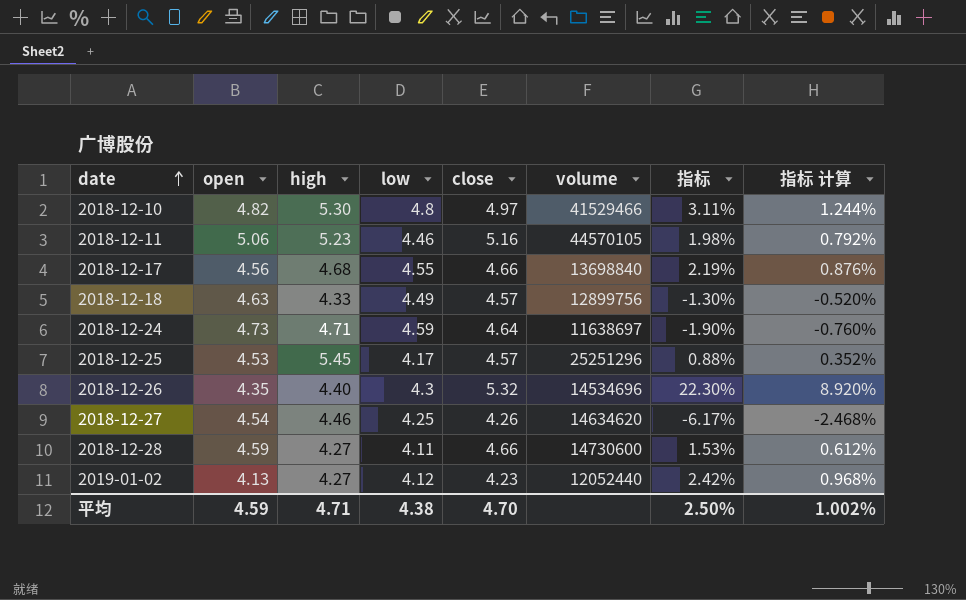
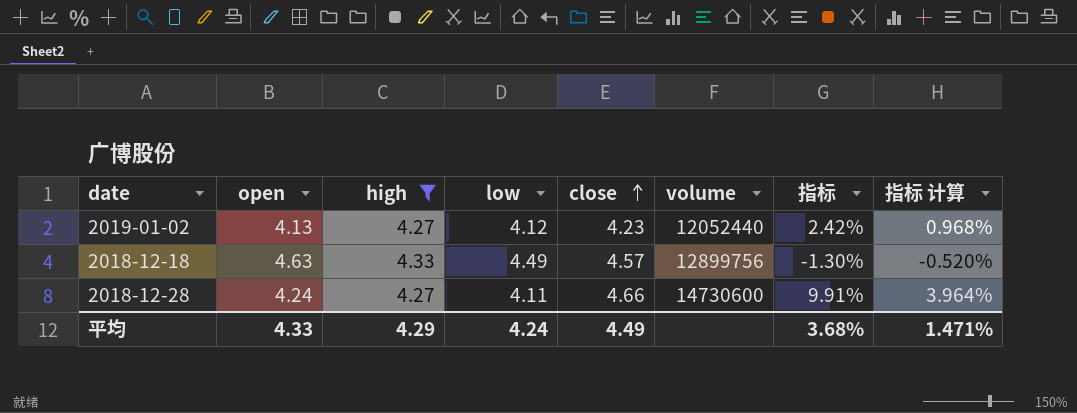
filter: none -> high <= 4.33
row order: date ascending -> close ascending
2018-12-28 | open: 4.59 -> 4.24
2018-12-28 | 指标: 1.53% -> 9.91%
2018-12-28 | 指标 计算: 0.612% -> 3.964%
平均 | open: 4.59 -> 4.33
平均 | high: 4.71 -> 4.29
平均 | low: 4.38 -> 4.24
平均 | close: 4.70 -> 4.49
平均 | 指标: 2.50% -> 3.68%
平均 | 指标 计算: 1.002% -> 1.471%

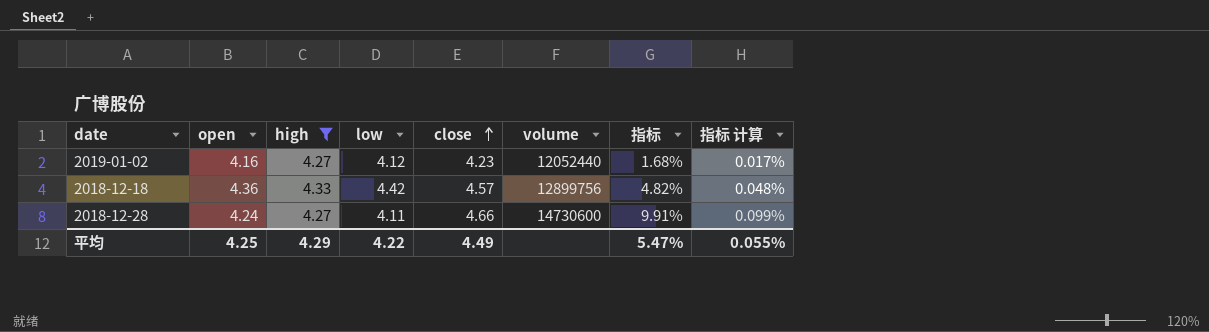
column 指标 计算 | formula: [指标] * 0.4 -> [指标] * 0.01
2019-01-02 | open: 4.13 -> 4.16
2019-01-02 | 指标: 2.42% -> 1.68%
2018-12-18 | open: 4.63 -> 4.36
2018-12-18 | low: 4.49 -> 4.42
2018-12-18 | 指标: -1.30% -> 4.82%
平均 | open: 4.33 -> 4.25
平均 | low: 4.24 -> 4.22
平均 | 指标: 3.68% -> 5.47%
平均 | 指标 计算: 1.471% -> 0.055%

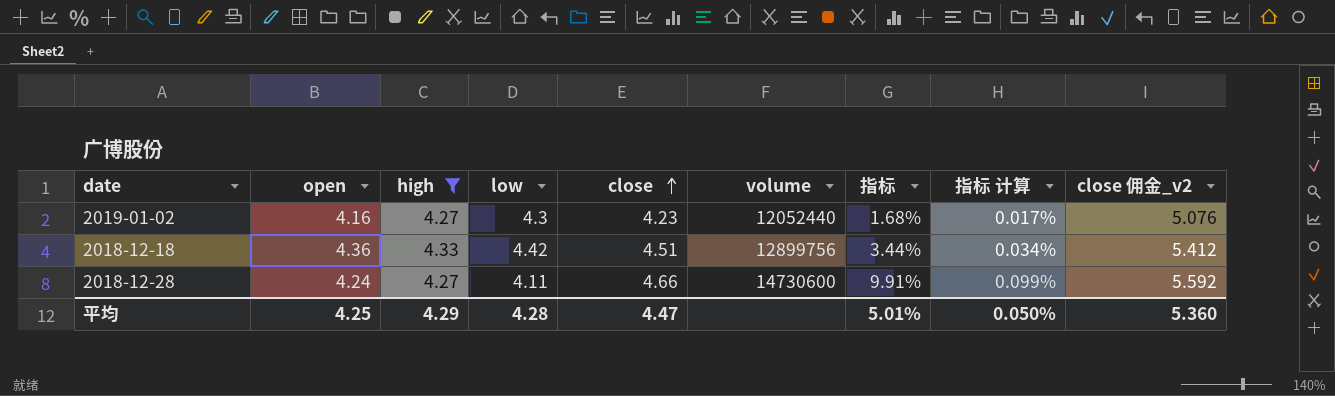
column close 佣金_v2 | formula: none -> [close] * 1.2
2019-01-02 | low: 4.12 -> 4.3
2018-12-18 | close: 4.57 -> 4.51
2018-12-18 | 指标: 4.82% -> 3.44%
2018-12-18 | 指标 计算: 0.048% -> 0.034%
平均 | low: 4.22 -> 4.28
平均 | close: 4.49 -> 4.47
平均 | 指标: 5.47% -> 5.01%
平均 | 指标 计算: 0.055% -> 0.050%

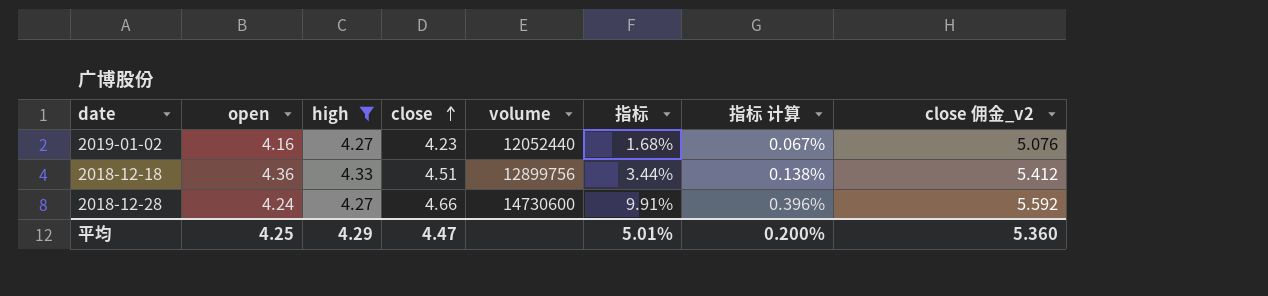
column low | position: 4 -> none
column 指标 计算 | formula: [指标] * 0.01 -> [指标] * 0.04
平均 | 指标 计算: 0.050% -> 0.200%

